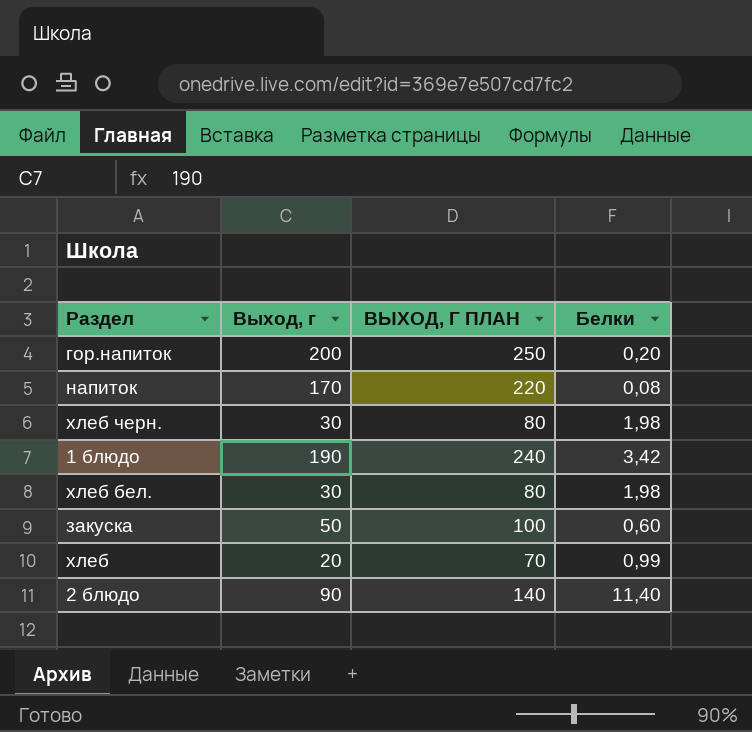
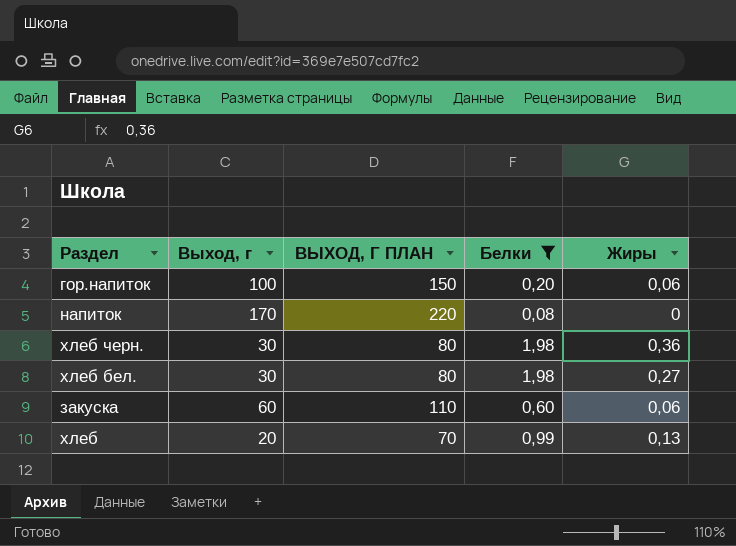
filter: none -> Белки <= 1,98
column Жиры | position: none -> 5
гор.напиток | Выход, г: 200 -> 100
гор.напиток | ВЫХОД, Г ПЛАН: 250 -> 150
закуска | Выход, г: 50 -> 60
закуска | ВЫХОД, Г ПЛАН: 100 -> 110

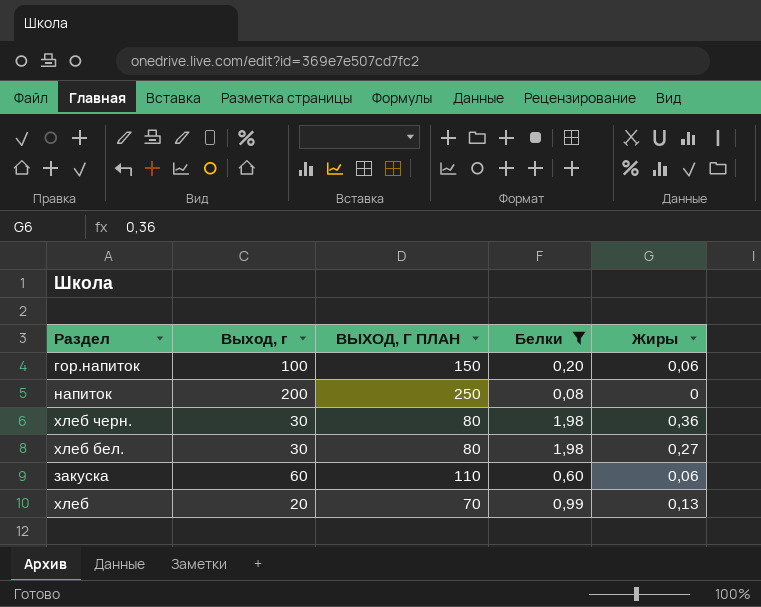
напиток | Выход, г: 170 -> 200
напиток | ВЫХОД, Г ПЛАН: 220 -> 250

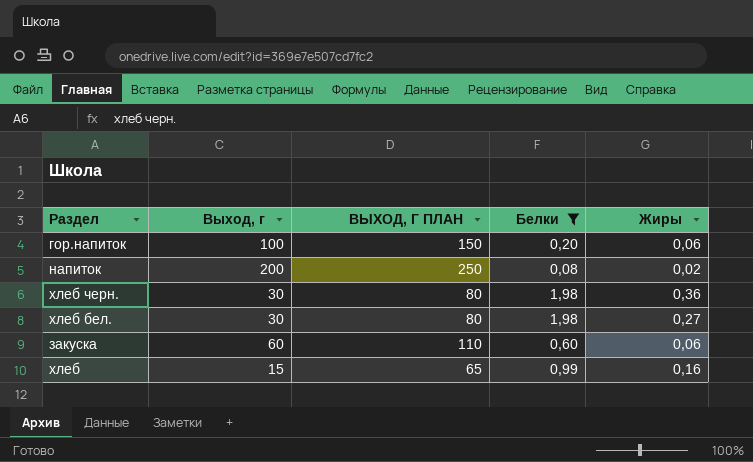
напиток | Жиры: 0 -> 0,02
хлеб | Выход, г: 20 -> 15
хлеб | ВЫХОД, Г ПЛАН: 70 -> 65
хлеб | Жиры: 0,13 -> 0,16

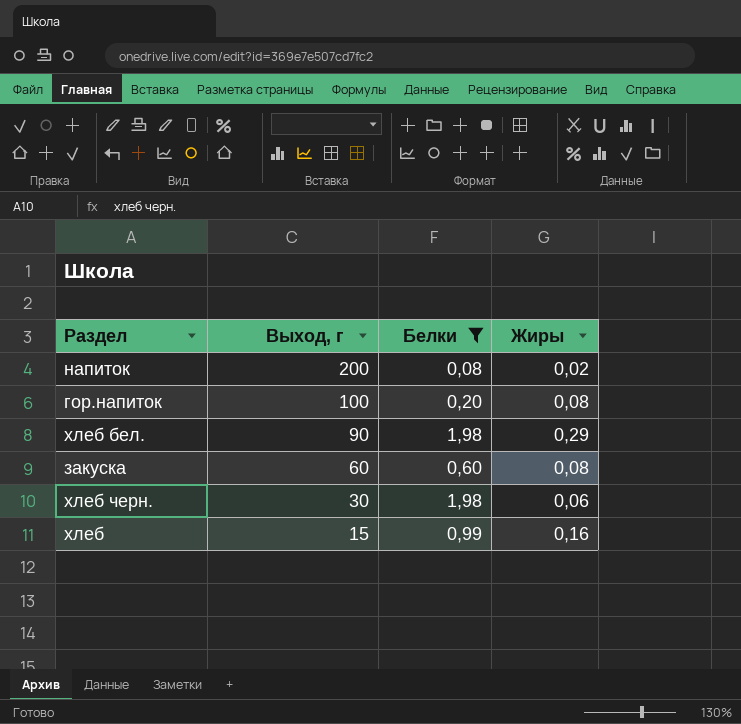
row order: none -> Выход, г descending
column ВЫХОД, Г ПЛАН | formula: [Выход, г] + 50 -> none
гор.напиток | Жиры: 0,06 -> 0,08
хлеб бел. | Выход, г: 30 -> 90
хлеб бел. | Жиры: 0,27 -> 0,29
закуска | Жиры: 0,06 -> 0,08
хлеб черн. | Жиры: 0,36 -> 0,06

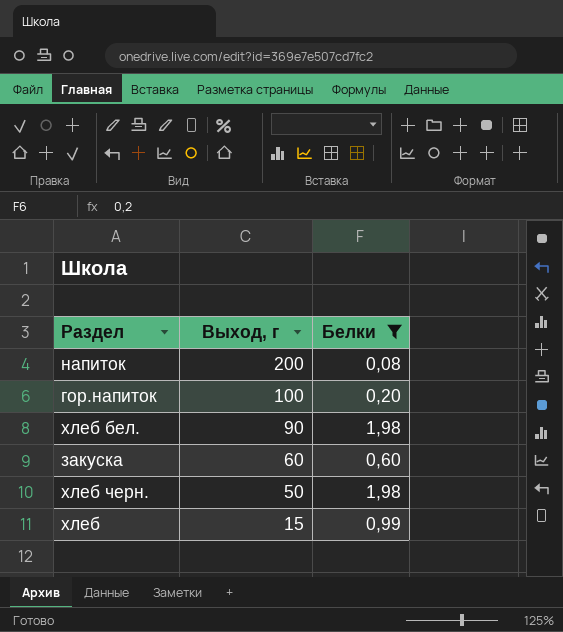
column Жиры | position: 4 -> none
хлеб черн. | Выход, г: 30 -> 50

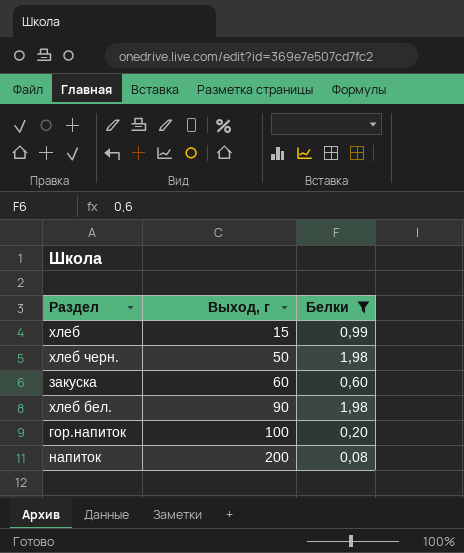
row order: Выход, г descending -> Выход, г ascending

